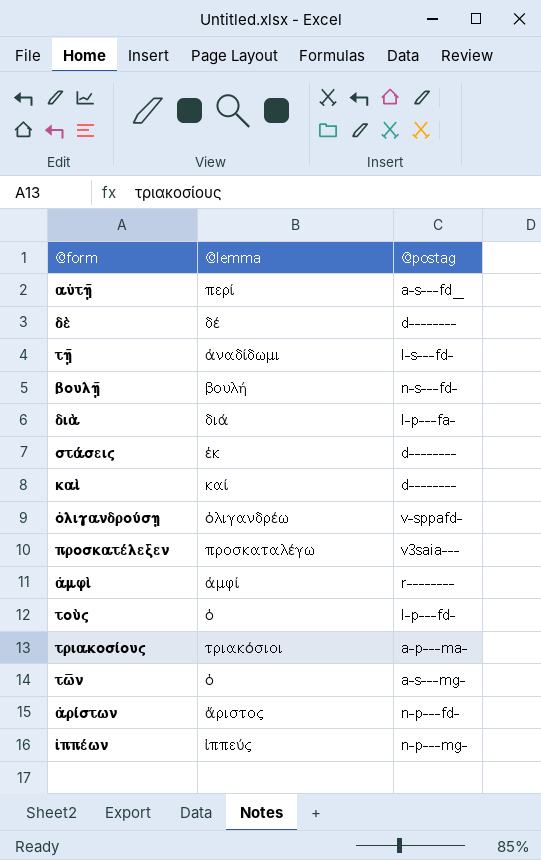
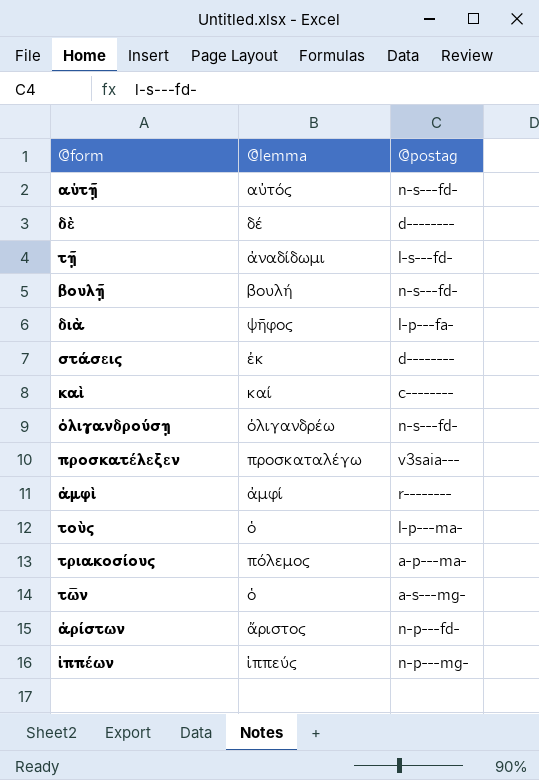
αὐτῇ | @lemma: περί -> αὐτός
αὐτῇ | @postag: a-s---fd_ -> n-s---fd-
διὰ | @lemma: διά -> ψῆφος
καὶ | @postag: d-------- -> c--------
ὀλιγανδρούσῃ | @postag: v-sppafd- -> n-s---fd-
τοὺς | @postag: l-p---fd- -> l-p---ma-
τριακοσίους | @lemma: τριακόσιοι -> πόλεμος

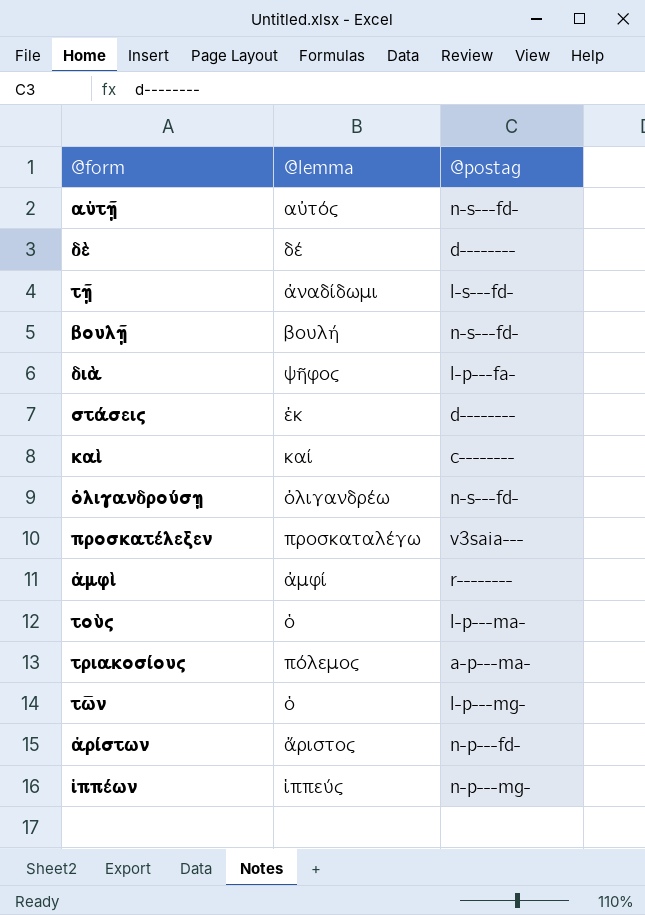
τῶν | @postag: a-s---mg- -> l-p---mg-

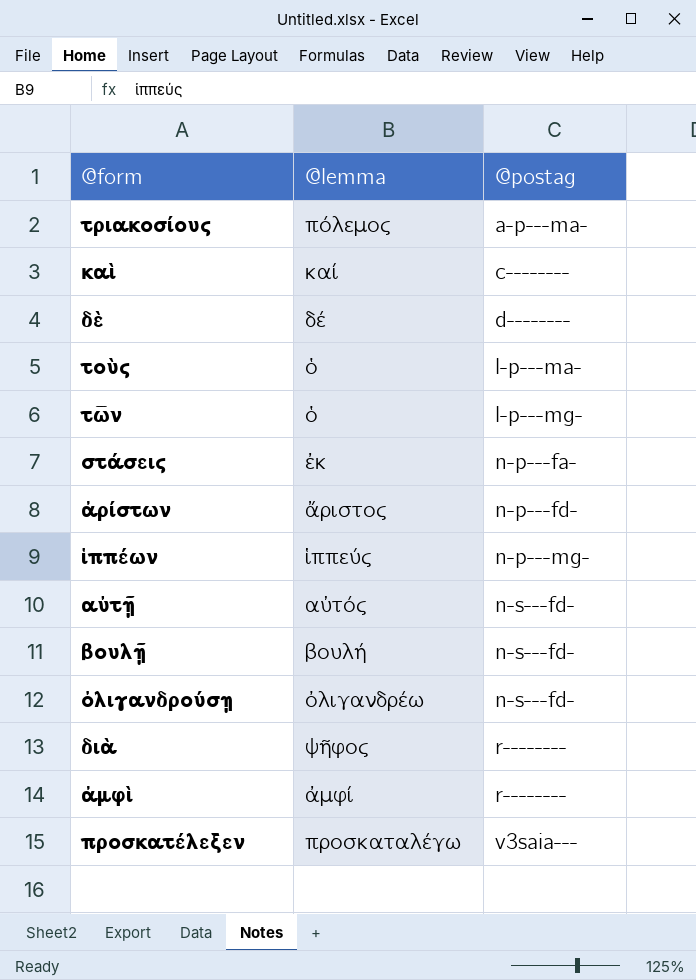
row order: none -> @postag ascending
row τῇ: ἀναδίδωμι | l-s---fd- -> none
στάσεις | @postag: d-------- -> n-p---fa-
διὰ | @postag: l-p---fa- -> r--------

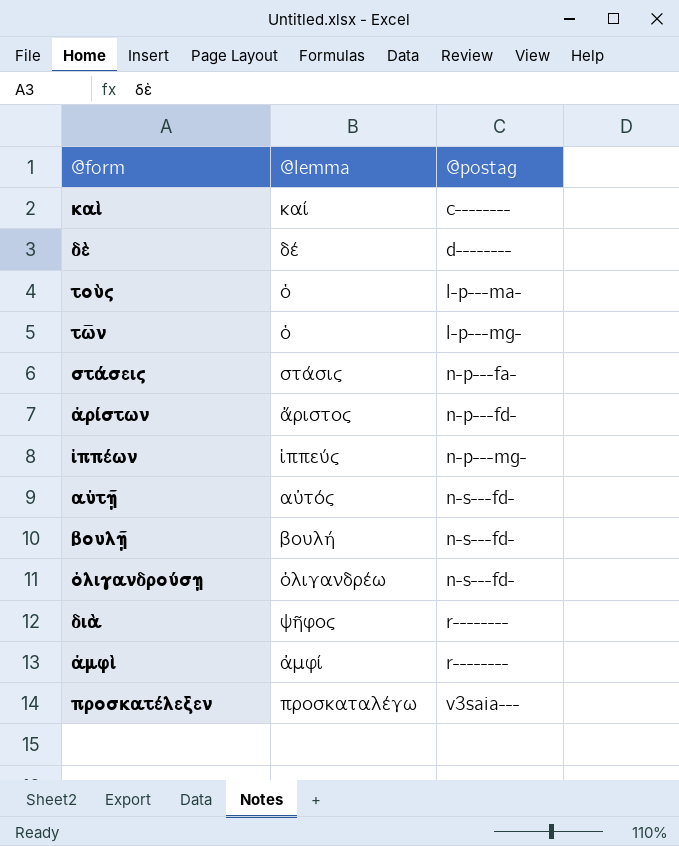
row τριακοσίους: πόλεμος | a-p---ma- -> none
στάσεις | @lemma: ἐκ -> στάσις

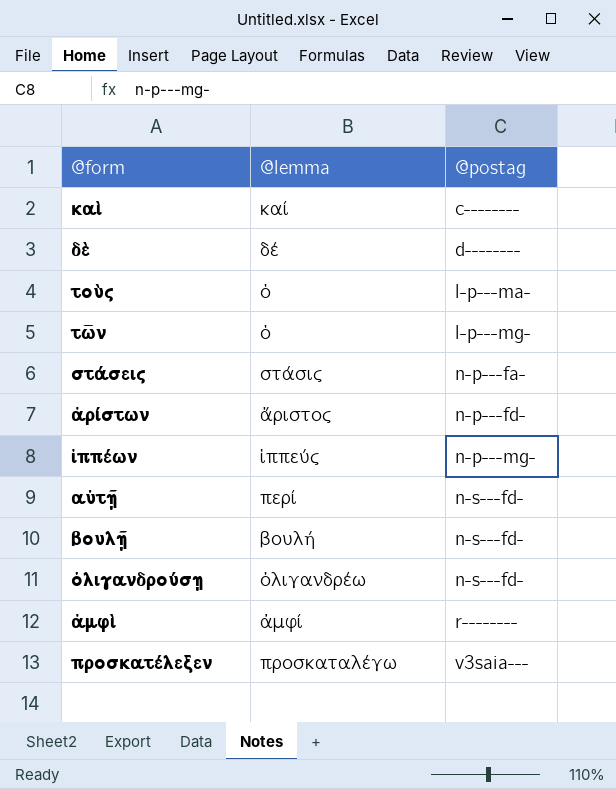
row διὰ: ψῆφος | r-------- -> none
αὐτῇ | @lemma: αὐτός -> περί

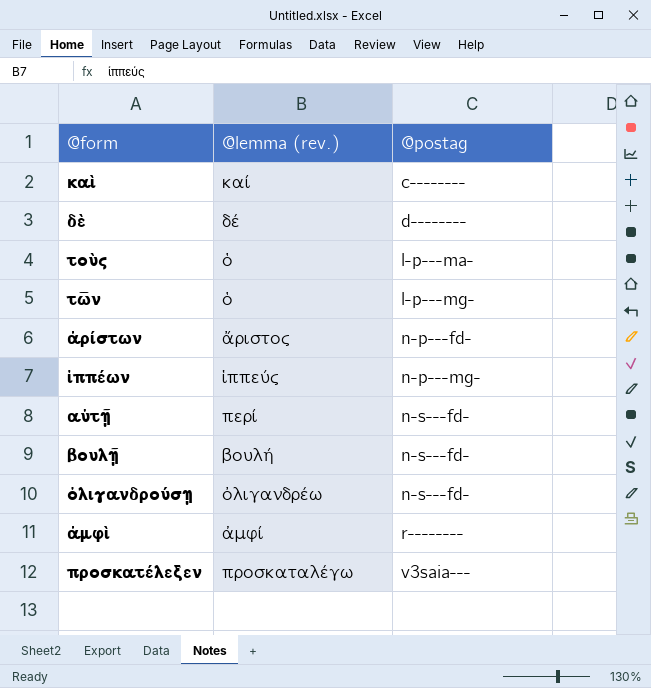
column name: @lemma -> @lemma (rev.)
row στάσεις: στάσις | n-p---fa- -> none

